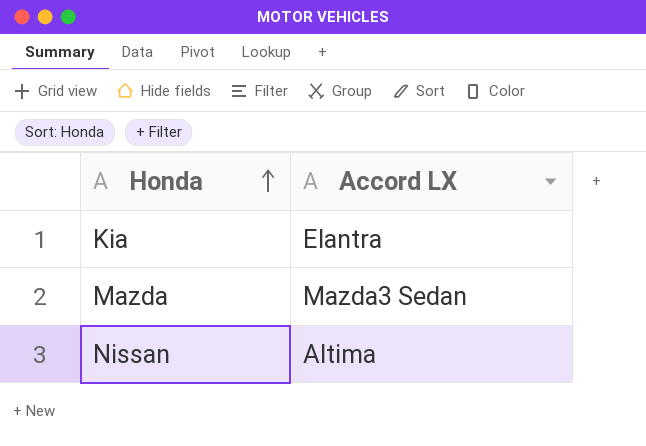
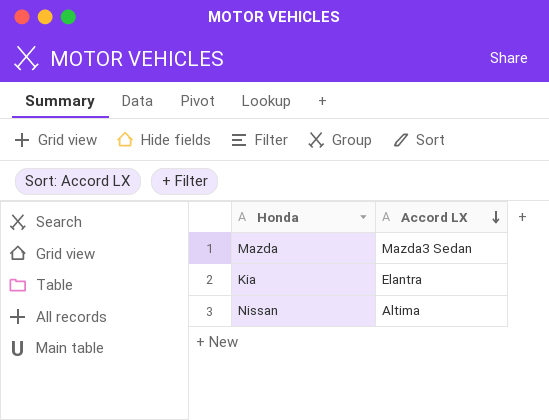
row order: Honda ascending -> Accord LX descending

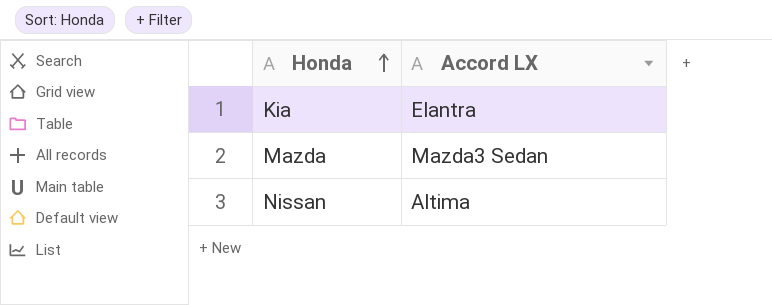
row order: Accord LX descending -> Honda ascending

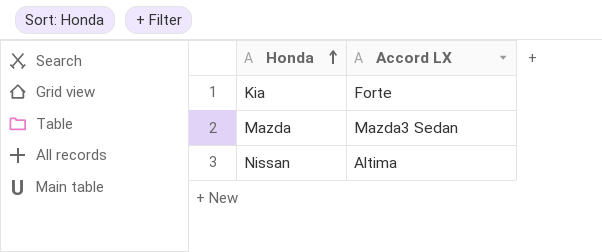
Kia | Accord LX: Elantra -> Forte

